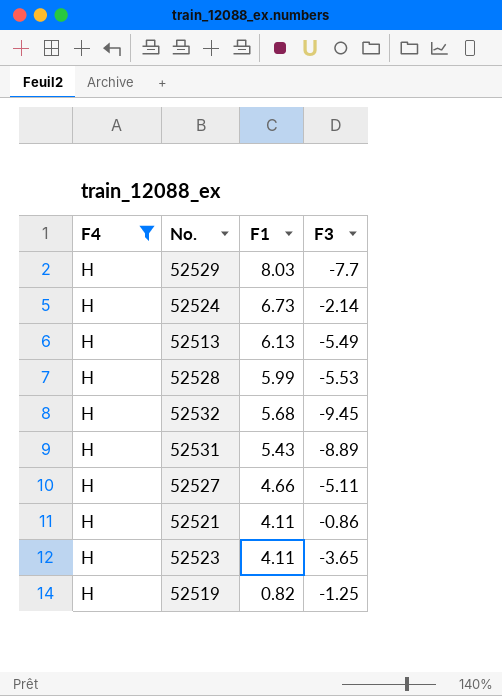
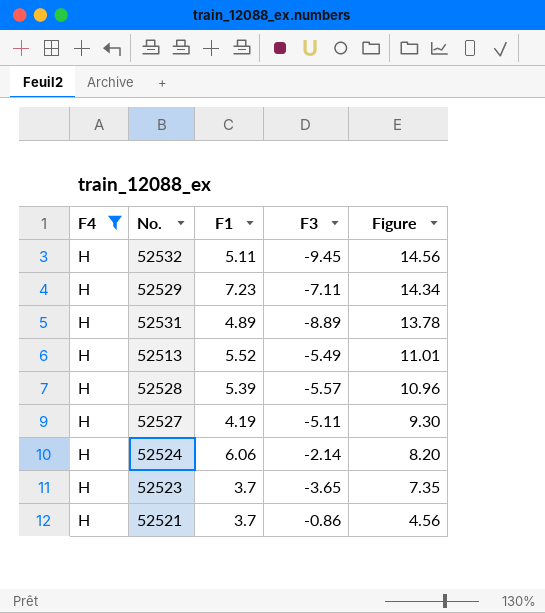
row order: F1 descending -> Figure descending
column Figure | formula: none -> [F1] - [F3]
row 52519: H | 0.82 | -1.25 -> none
52532 | F1: 5.68 -> 5.11
52529 | F1: 8.03 -> 7.23
52529 | F3: -7.7 -> -7.11
52531 | F1: 5.43 -> 4.89
52513 | F1: 6.13 -> 5.52
52528 | F1: 5.99 -> 5.39
52528 | F3: -5.53 -> -5.57
52527 | F1: 4.66 -> 4.19
52524 | F1: 6.73 -> 6.06
52523 | F1: 4.11 -> 3.7
52521 | F1: 4.11 -> 3.7

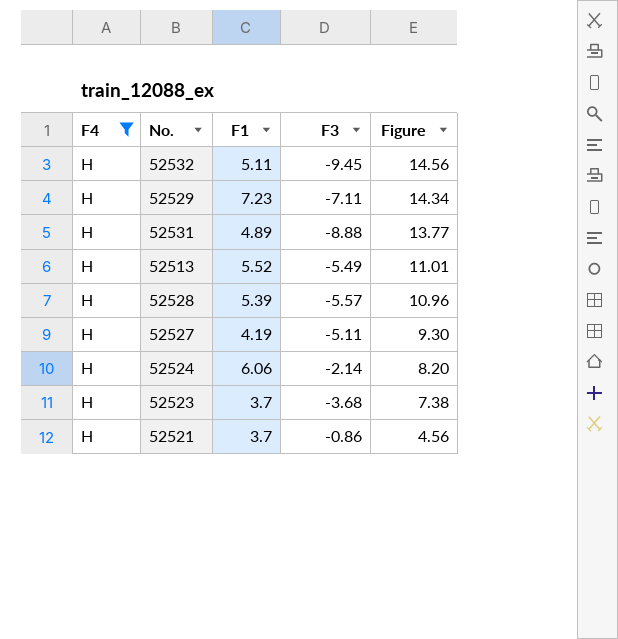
52531 | F3: -8.89 -> -8.88
52531 | Figure: 13.78 -> 13.77
52523 | F3: -3.65 -> -3.68
52523 | Figure: 7.35 -> 7.38

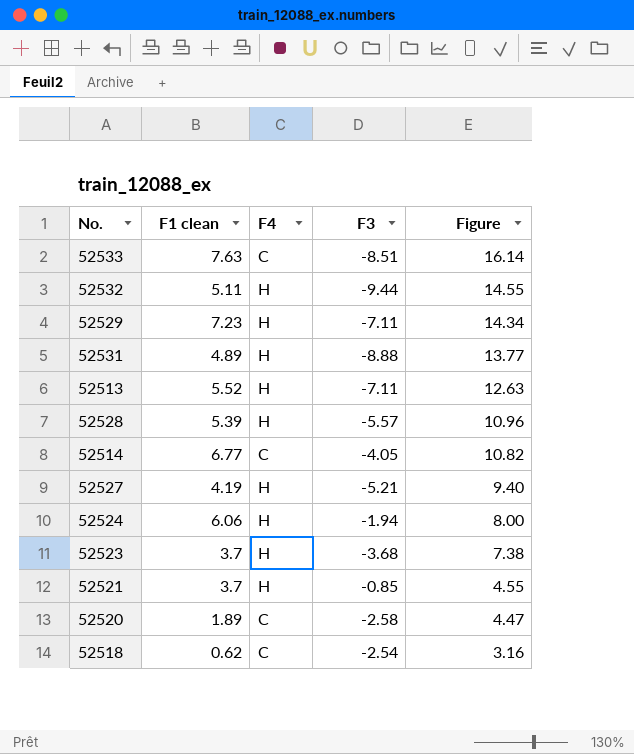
filter: F4 = H -> none
column name: F1 -> F1 clean
column F4 | position: 1 -> 3
52532 | F3: -9.45 -> -9.44
52532 | Figure: 14.56 -> 14.55
52513 | F3: -5.49 -> -7.11
52513 | Figure: 11.01 -> 12.63
52527 | F3: -5.11 -> -5.21
52527 | Figure: 9.30 -> 9.40
52524 | F3: -2.14 -> -1.94
52524 | Figure: 8.20 -> 8.00
52521 | F3: -0.86 -> -0.85
52521 | Figure: 4.56 -> 4.55

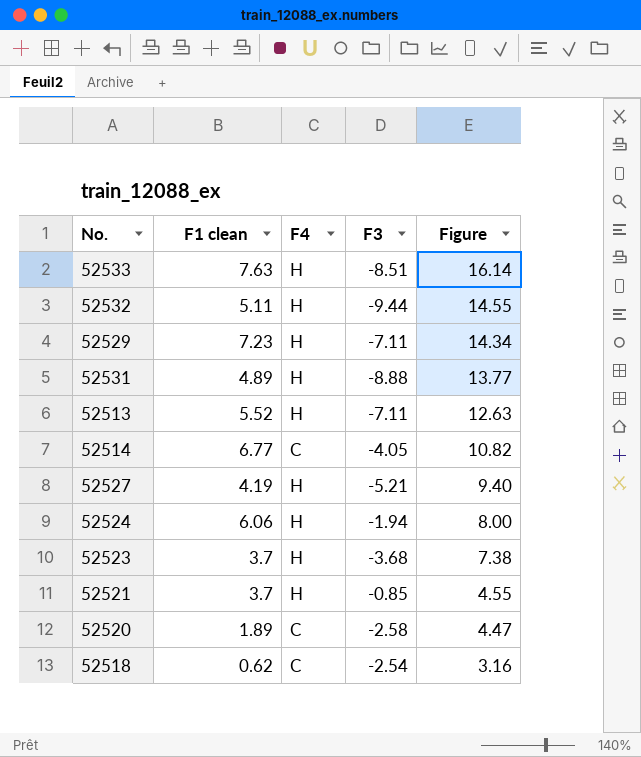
row 52528: 5.39 | H | -5.57 | 10.96 -> none
52533 | F4: C -> H

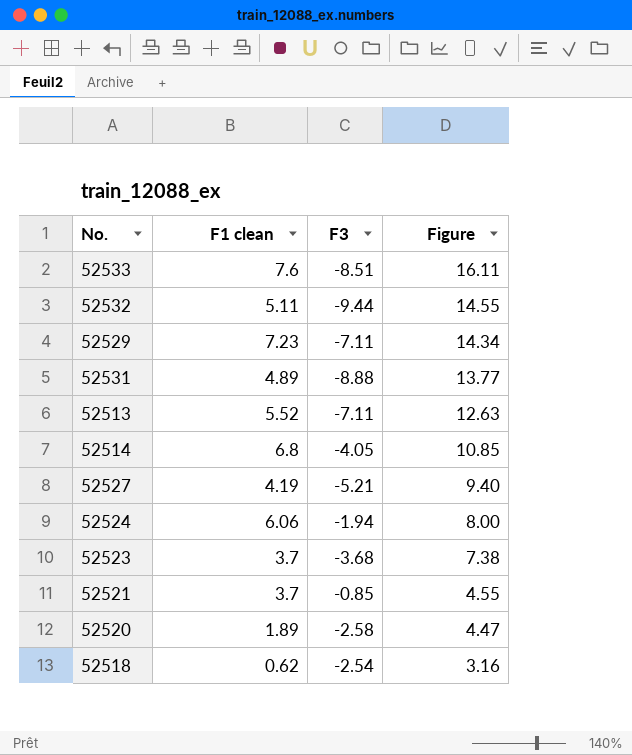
column F4 | position: 3 -> none
52533 | F1 clean: 7.63 -> 7.6
52533 | Figure: 16.14 -> 16.11
52514 | F1 clean: 6.77 -> 6.8
52514 | Figure: 10.82 -> 10.85

